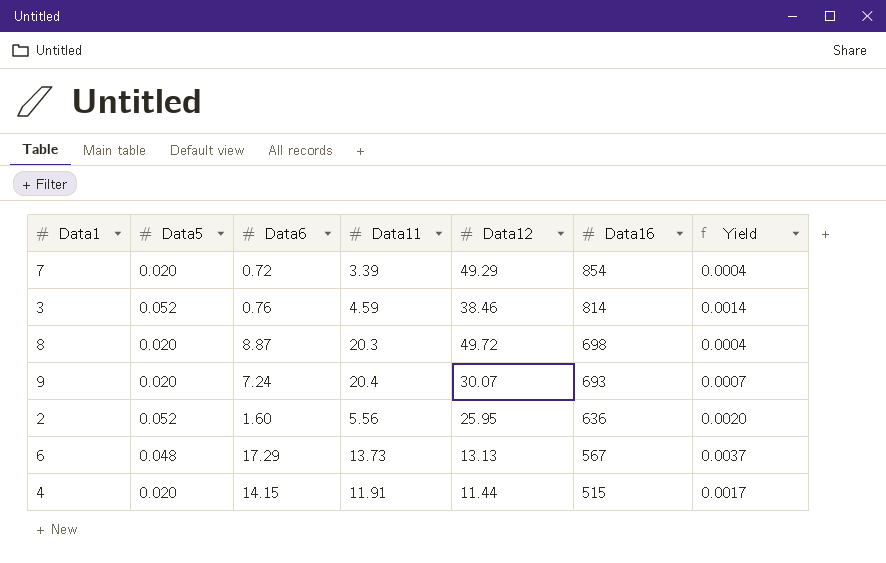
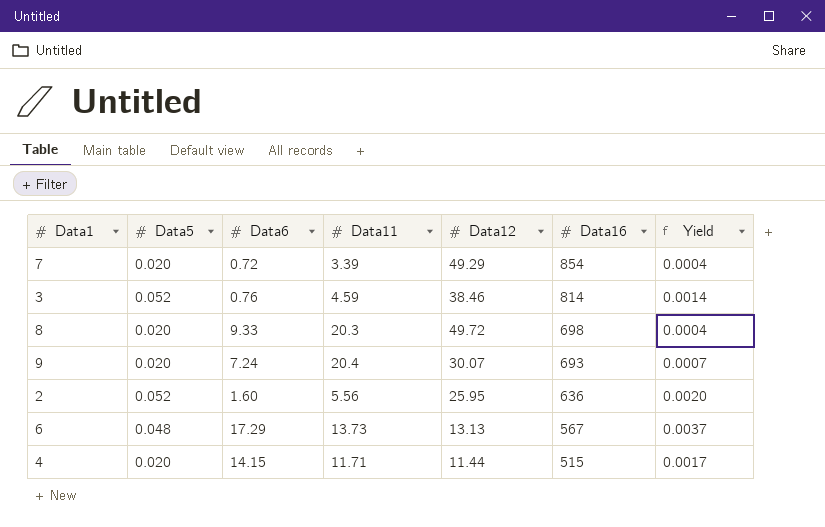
8 | Data6: 8.87 -> 9.33
4 | Data11: 11.91 -> 11.71

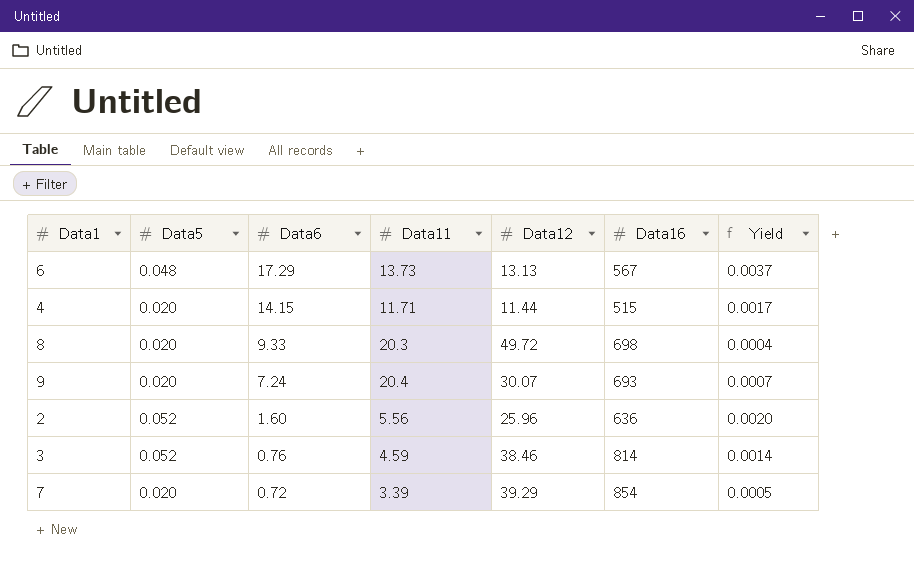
row order: Data16 descending -> Data6 descending
2 | Data12: 25.95 -> 25.96
7 | Data12: 49.29 -> 39.29
7 | Yield: 0.0004 -> 0.0005

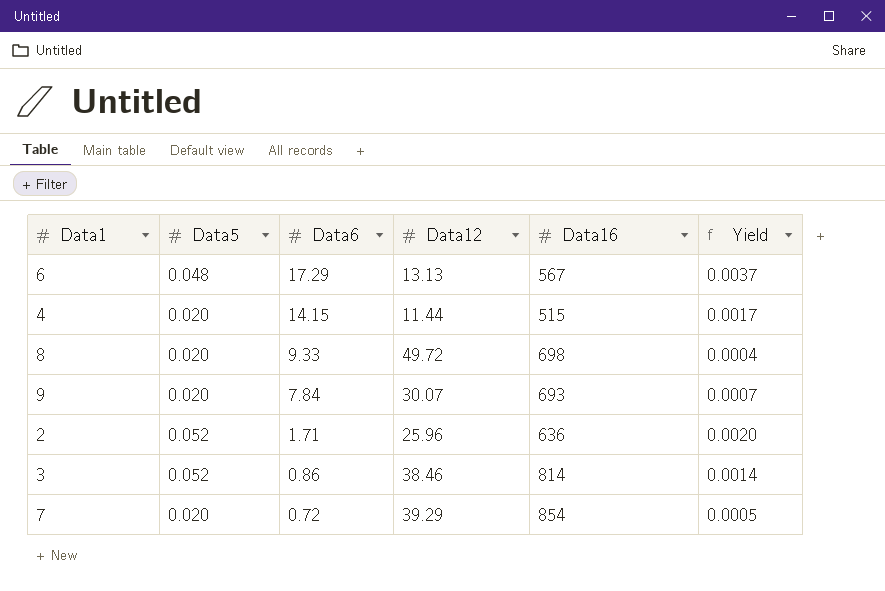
column Data11 | position: 4 -> none
9 | Data6: 7.24 -> 7.84
2 | Data6: 1.60 -> 1.71
3 | Data6: 0.76 -> 0.86

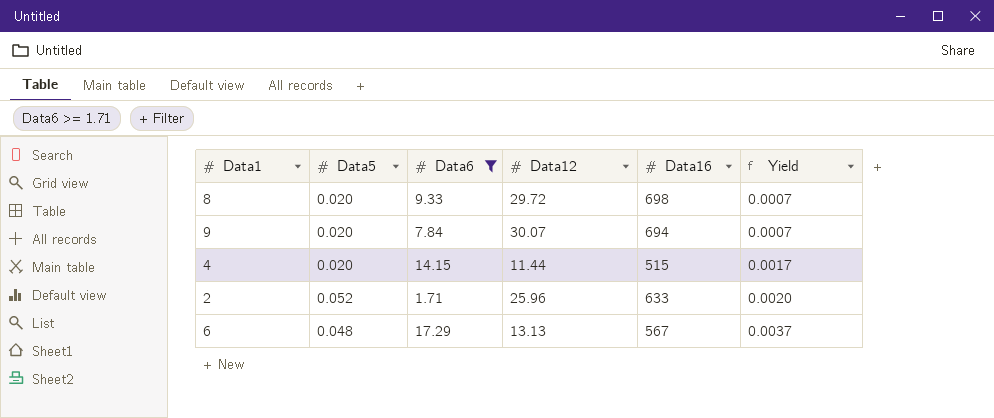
filter: none -> Data6 >= 1.71
row order: Data6 descending -> Yield ascending
8 | Data12: 49.72 -> 29.72
8 | Yield: 0.0004 -> 0.0007
9 | Data16: 693 -> 694
2 | Data16: 636 -> 633

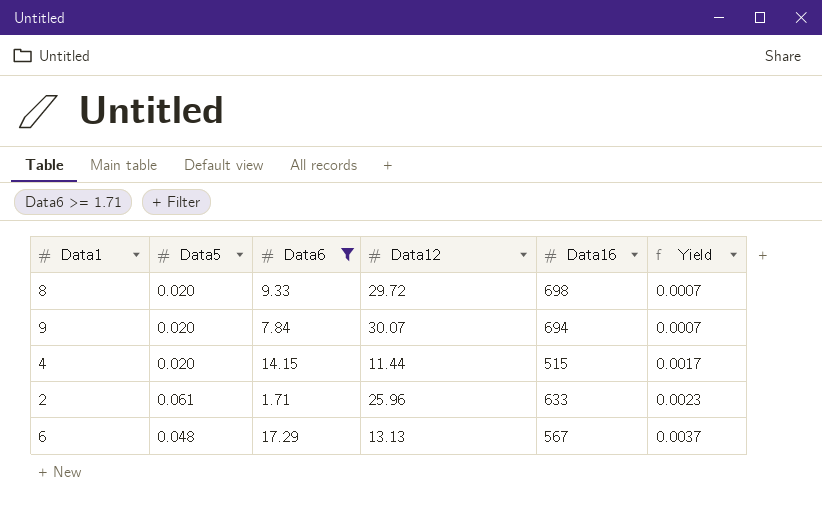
2 | Data5: 0.052 -> 0.061
2 | Yield: 0.0020 -> 0.0023

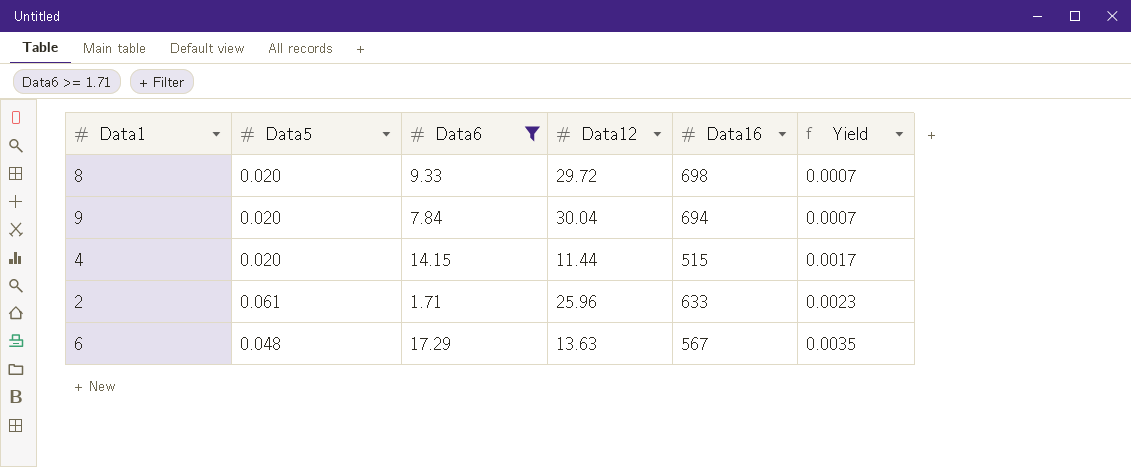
9 | Data12: 30.07 -> 30.04
6 | Data12: 13.13 -> 13.63
6 | Yield: 0.0037 -> 0.0035

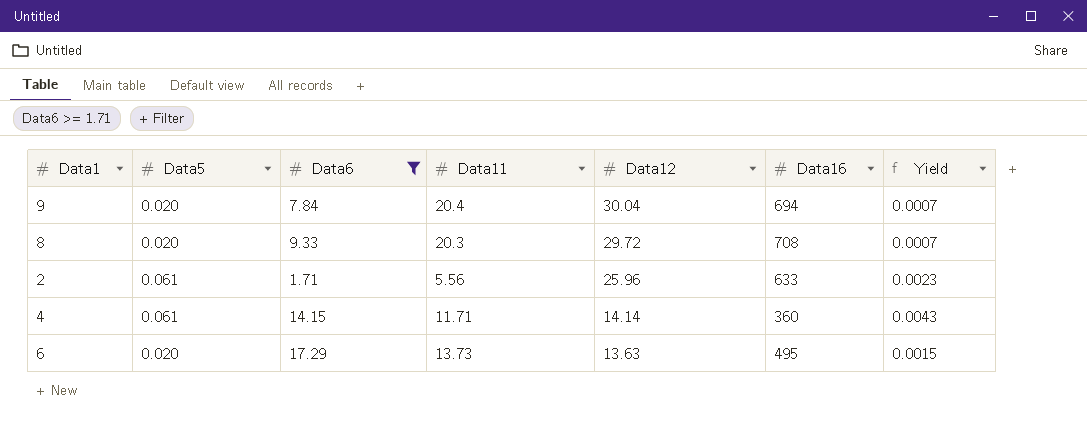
row order: Yield ascending -> Data12 descending
column Data11 | position: none -> 4
8 | Data16: 698 -> 708
4 | Data5: 0.020 -> 0.061
4 | Data12: 11.44 -> 14.14
4 | Data16: 515 -> 360
4 | Yield: 0.0017 -> 0.0043
6 | Data5: 0.048 -> 0.020
6 | Data16: 567 -> 495
6 | Yield: 0.0035 -> 0.0015

